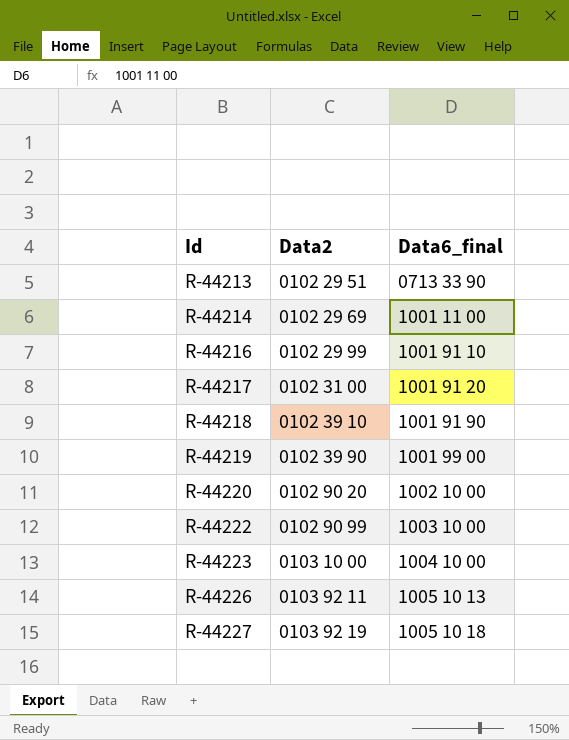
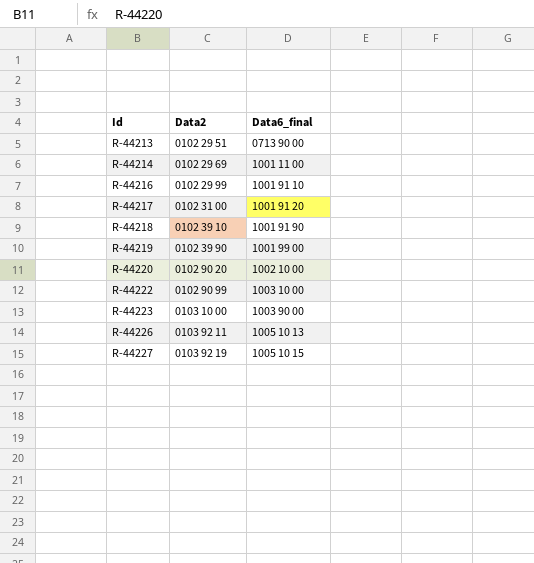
R-44213 | Data6_final: 0713 33 90 -> 0713 90 00
R-44223 | Data6_final: 1004 10 00 -> 1003 90 00
R-44227 | Data6_final: 1005 10 18 -> 1005 10 15

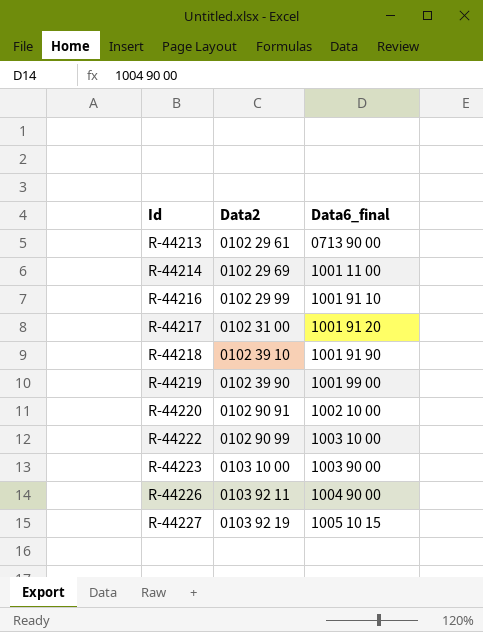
R-44213 | Data2: 0102 29 51 -> 0102 29 61
R-44220 | Data2: 0102 90 20 -> 0102 90 91
R-44226 | Data6_final: 1005 10 13 -> 1004 90 00

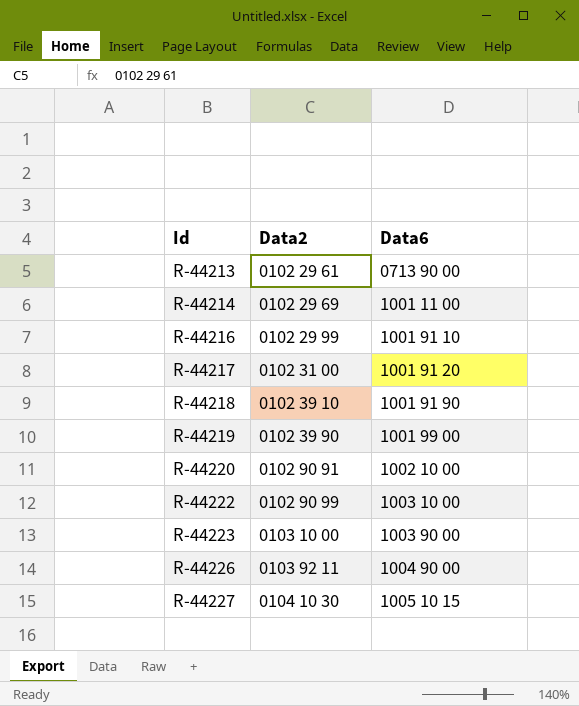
column name: Data6_final -> Data6
R-44227 | Data2: 0103 92 19 -> 0104 10 30

